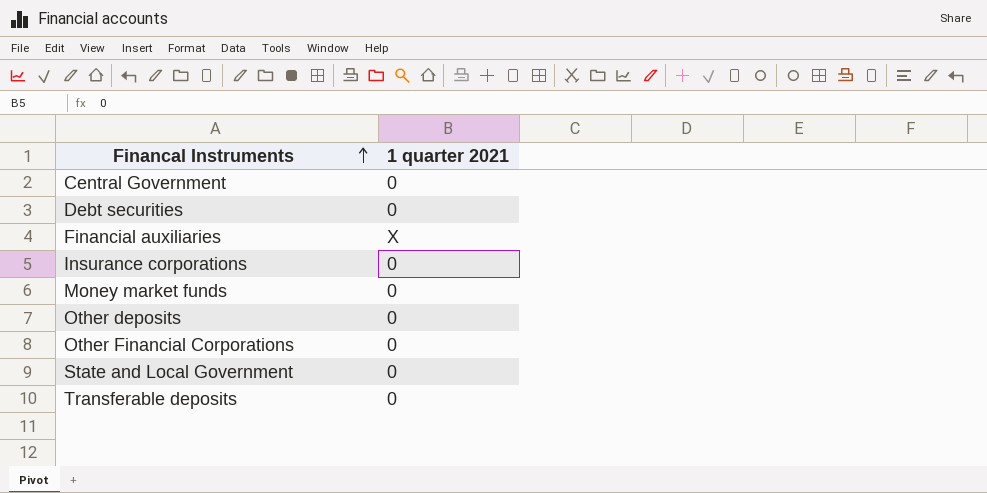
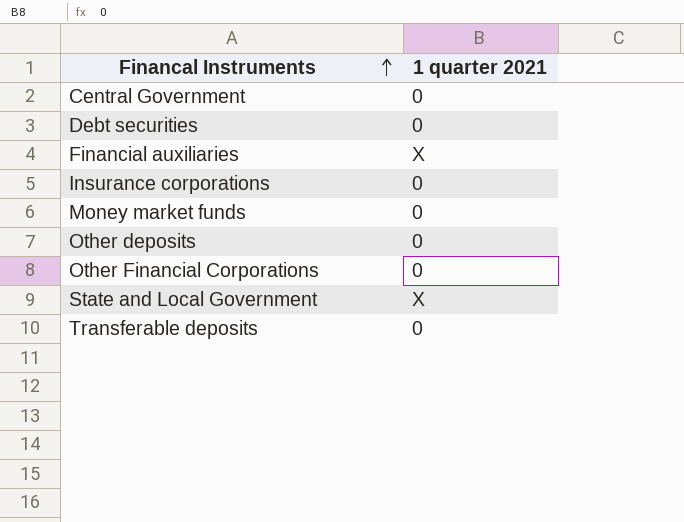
State and Local Government | 1 quarter 2021: 0 -> X

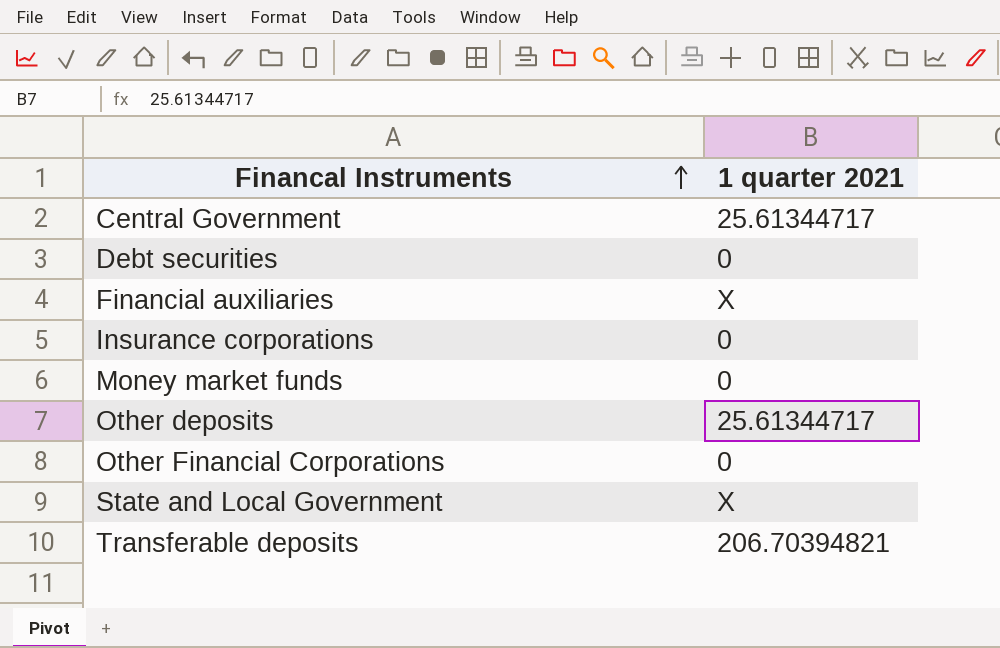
Central Government | 1 quarter 2021: 0 -> 25.61344717
Other deposits | 1 quarter 2021: 0 -> 25.61344717
Transferable deposits | 1 quarter 2021: 0 -> 206.70394821

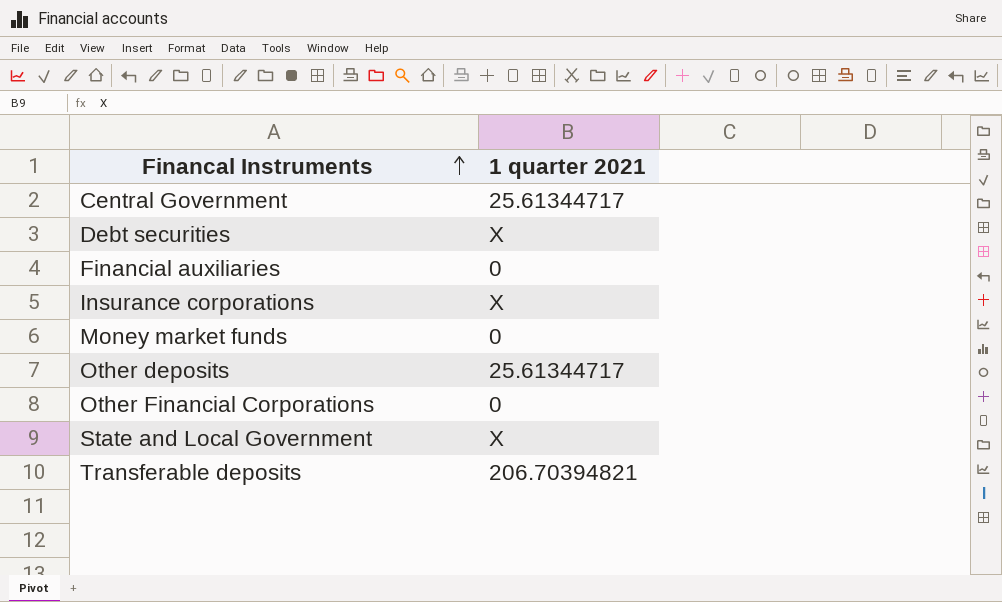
Debt securities | 1 quarter 2021: 0 -> X
Financial auxiliaries | 1 quarter 2021: X -> 0
Insurance corporations | 1 quarter 2021: 0 -> X

